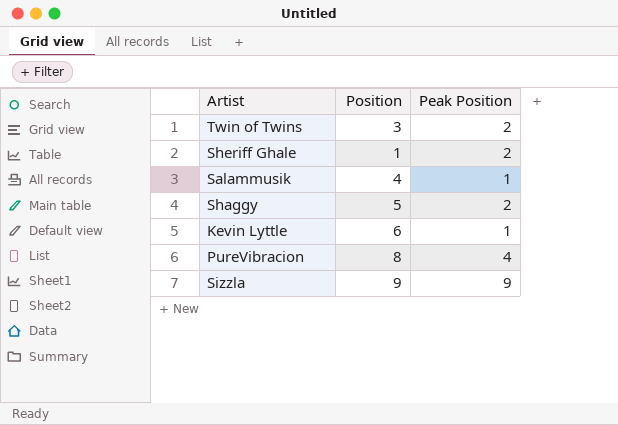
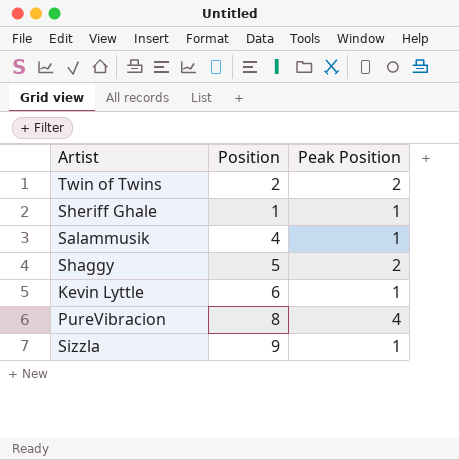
Twin of Twins | Position: 3 -> 2
Sheriff Ghale | Peak Position: 2 -> 1
Sizzla | Peak Position: 9 -> 1

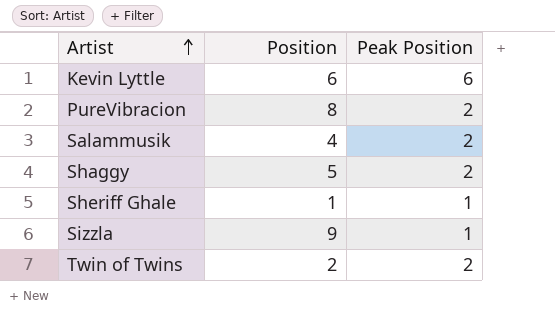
row order: none -> Artist ascending
Kevin Lyttle | Peak Position: 1 -> 6
PureVibracion | Peak Position: 4 -> 2
Salammusik | Peak Position: 1 -> 2

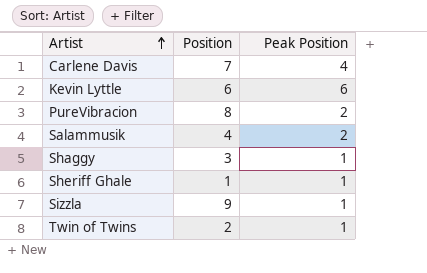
row Carlene Davis: none -> 7 | 4
Shaggy | Position: 5 -> 3
Shaggy | Peak Position: 2 -> 1
Twin of Twins | Peak Position: 2 -> 1

